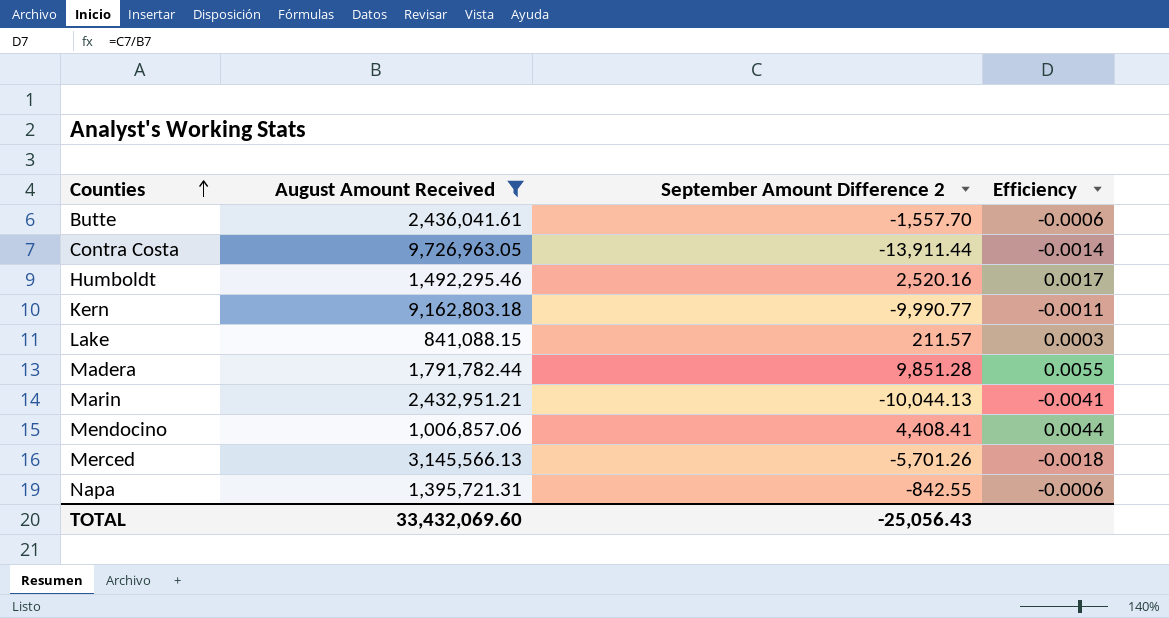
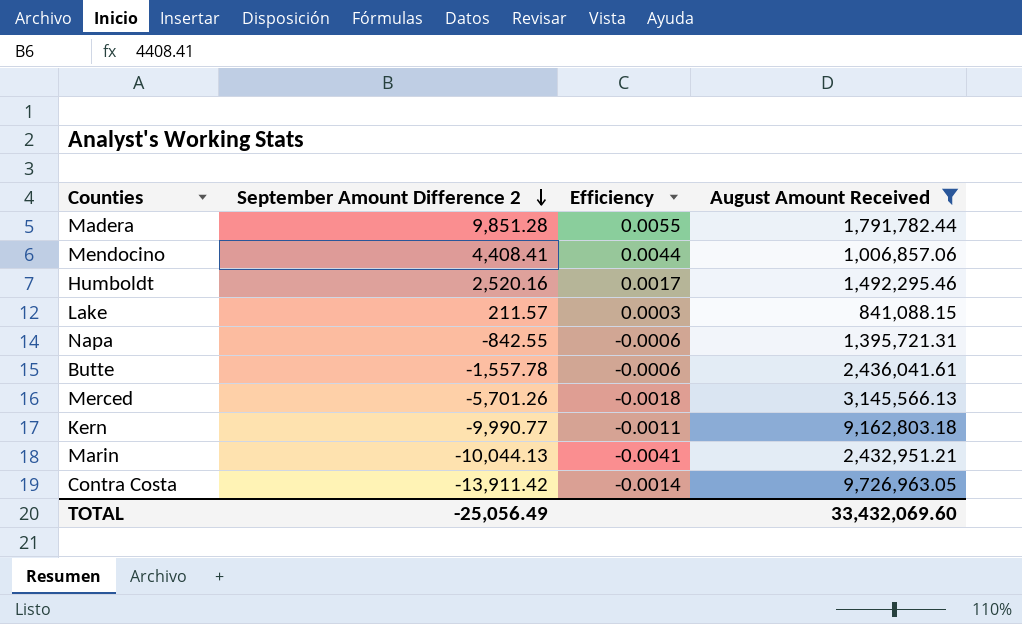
row order: Counties ascending -> September Amount Difference 2 descending
column August Amount Received | position: 2 -> 4
Butte | September Amount Difference 2: -1,557.70 -> -1,557.78
Contra Costa | September Amount Difference 2: -13,911.44 -> -13,911.42
TOTAL | September Amount Difference 2: -25,056.43 -> -25,056.49

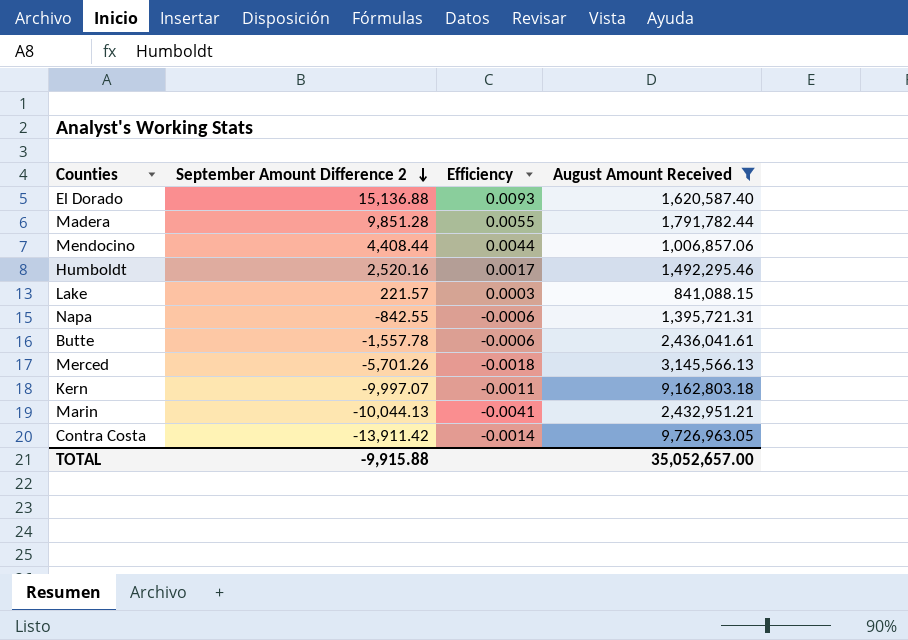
row El Dorado: none -> 15,136.88 | 0.0093 | 1,620,587.40
Mendocino | September Amount Difference 2: 4,408.41 -> 4,408.44
Lake | September Amount Difference 2: 211.57 -> 221.57
Kern | September Amount Difference 2: -9,990.77 -> -9,997.07
TOTAL | September Amount Difference 2: -25,056.49 -> -9,915.88
TOTAL | August Amount Received: 33,432,069.60 -> 35,052,657.00

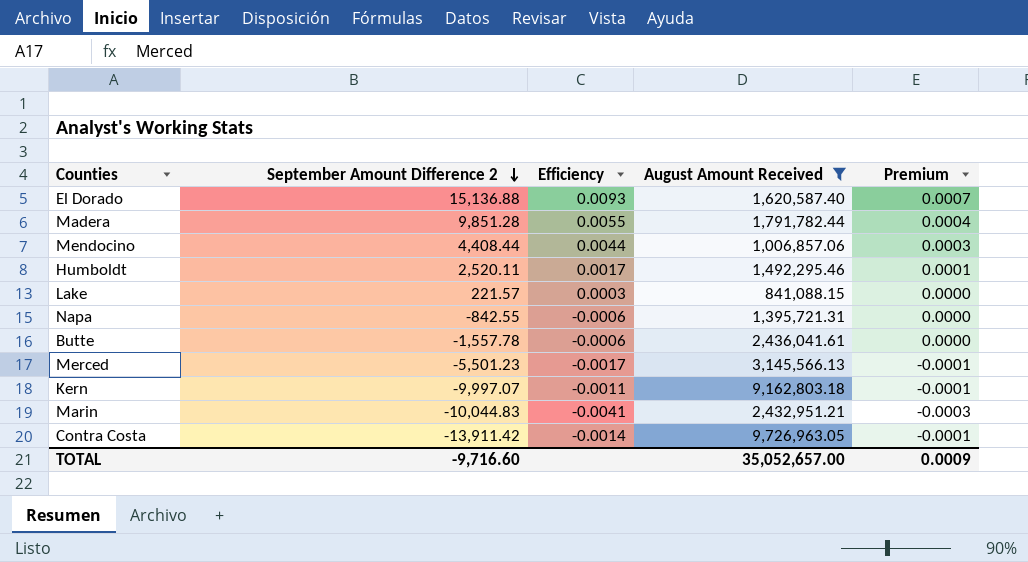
column Premium | formula: none -> [Efficiency] * 0.07
Humboldt | September Amount Difference 2: 2,520.16 -> 2,520.11
Merced | September Amount Difference 2: -5,701.26 -> -5,501.23
Merced | Efficiency: -0.0018 -> -0.0017
Marin | September Amount Difference 2: -10,044.13 -> -10,044.83
TOTAL | September Amount Difference 2: -9,915.88 -> -9,716.60

